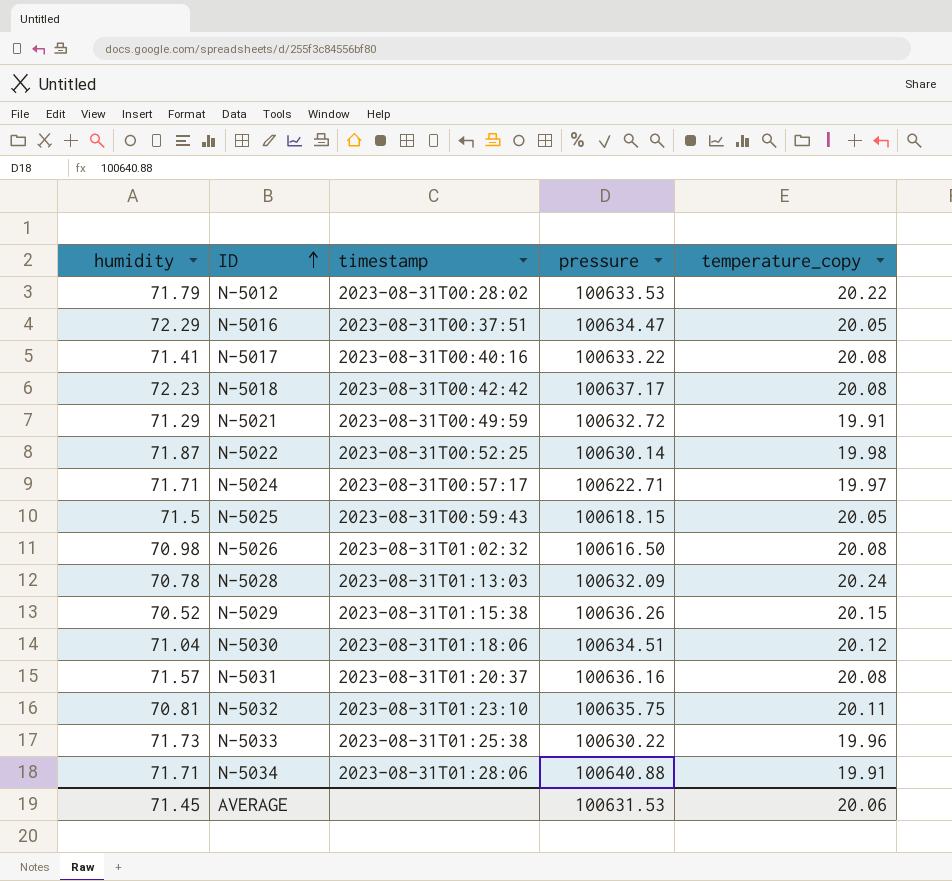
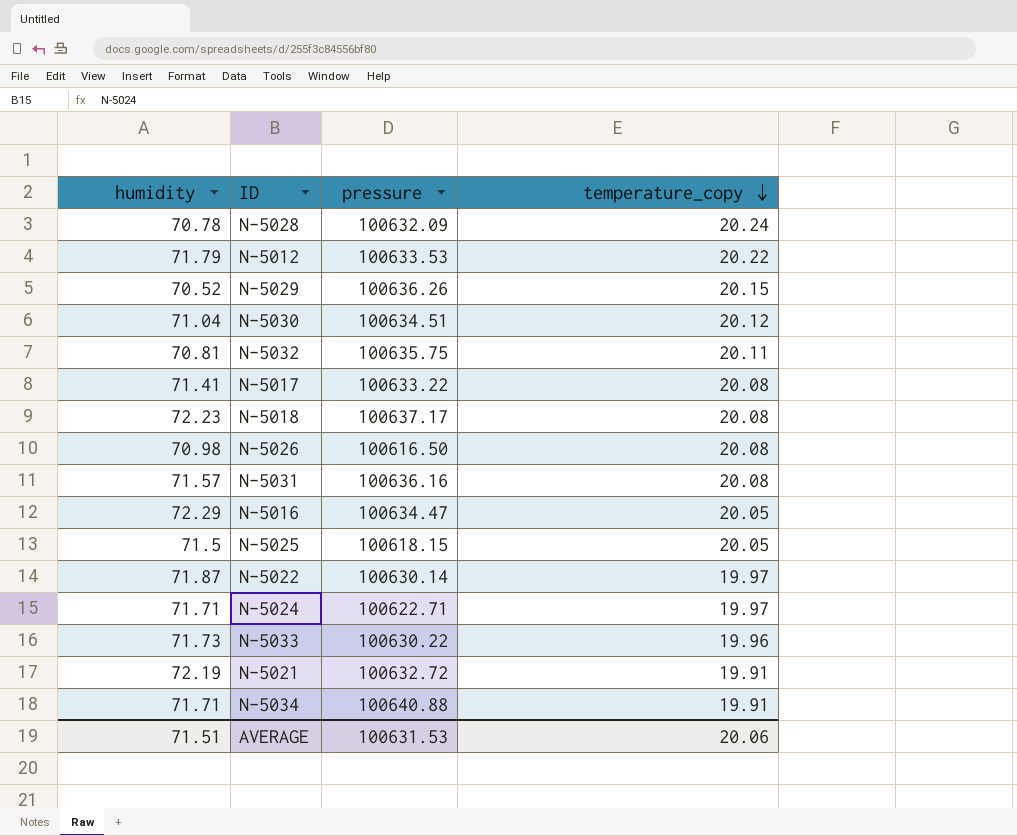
row order: ID ascending -> temperature_copy descending
column timestamp | position: 3 -> none
N-5022 | temperature_copy: 19.98 -> 19.97
N-5021 | humidity: 71.29 -> 72.19
AVERAGE | humidity: 71.45 -> 71.51

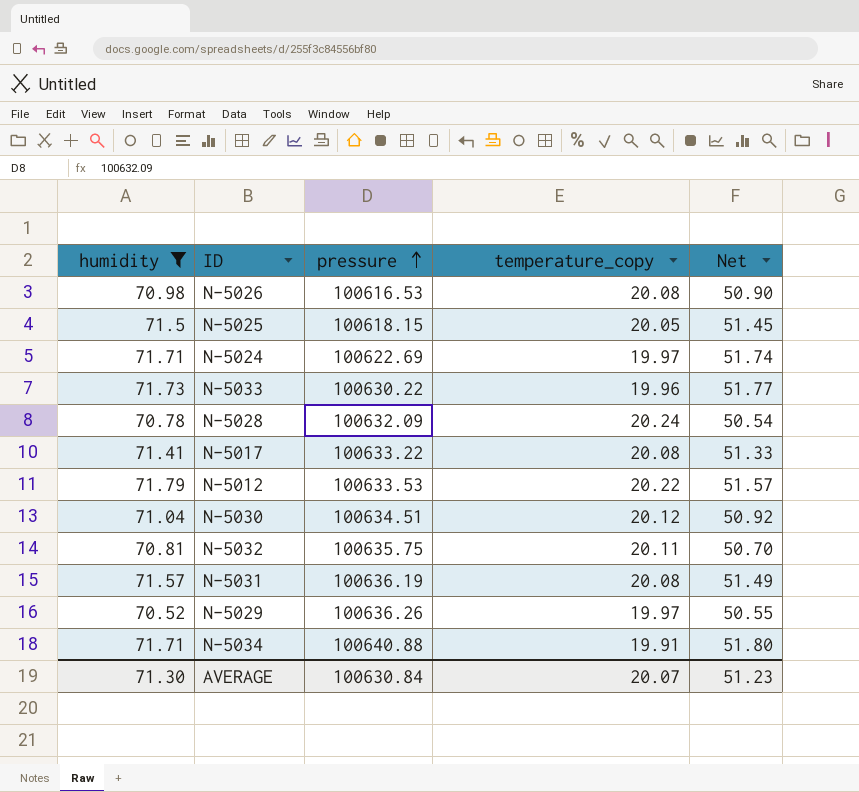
filter: none -> humidity <= 71.79
row order: temperature_copy descending -> pressure ascending
column Net | formula: none -> [humidity] - [temperature_copy]
N-5026 | pressure: 100616.50 -> 100616.53
N-5024 | pressure: 100622.71 -> 100622.69
N-5031 | pressure: 100636.16 -> 100636.19
N-5029 | temperature_copy: 20.15 -> 19.97
AVERAGE | humidity: 71.51 -> 71.30
AVERAGE | pressure: 100631.53 -> 100630.84
AVERAGE | temperature_copy: 20.06 -> 20.07

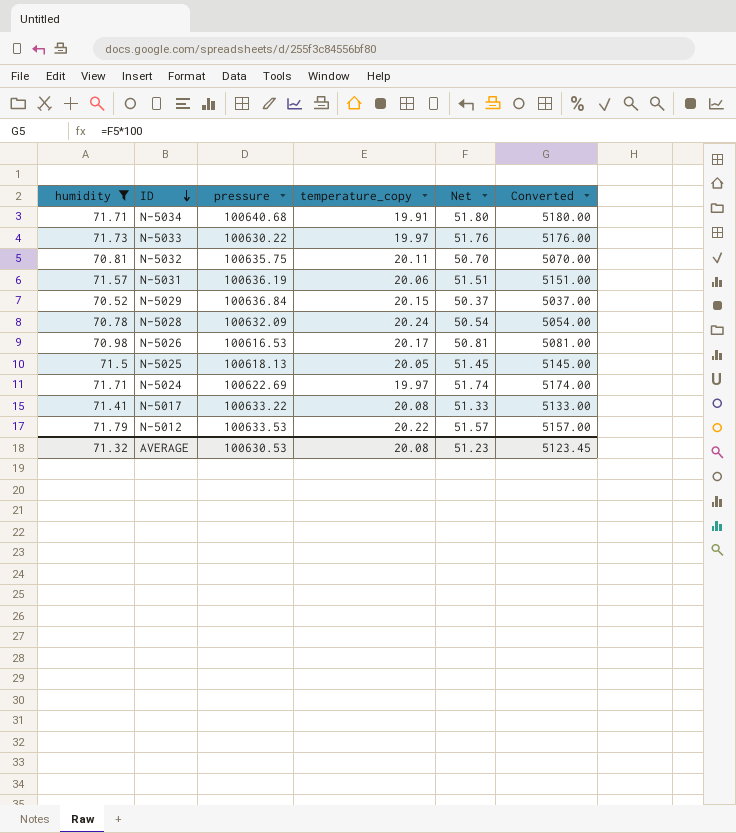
row order: pressure ascending -> ID descending
column Converted | formula: none -> [Net] * 100
row N-5030: 71.04 | 100634.51 | 20.12 | 50.92 -> none
N-5034 | pressure: 100640.88 -> 100640.68
N-5033 | temperature_copy: 19.96 -> 19.97
N-5033 | Net: 51.77 -> 51.76
N-5031 | temperature_copy: 20.08 -> 20.06
N-5031 | Net: 51.49 -> 51.51
N-5029 | pressure: 100636.26 -> 100636.84
N-5029 | temperature_copy: 19.97 -> 20.15
N-5029 | Net: 50.55 -> 50.37
N-5026 | temperature_copy: 20.08 -> 20.17
N-5026 | Net: 50.90 -> 50.81
N-5025 | pressure: 100618.15 -> 100618.13
AVERAGE | humidity: 71.30 -> 71.32
AVERAGE | pressure: 100630.84 -> 100630.53
AVERAGE | temperature_copy: 20.07 -> 20.08

